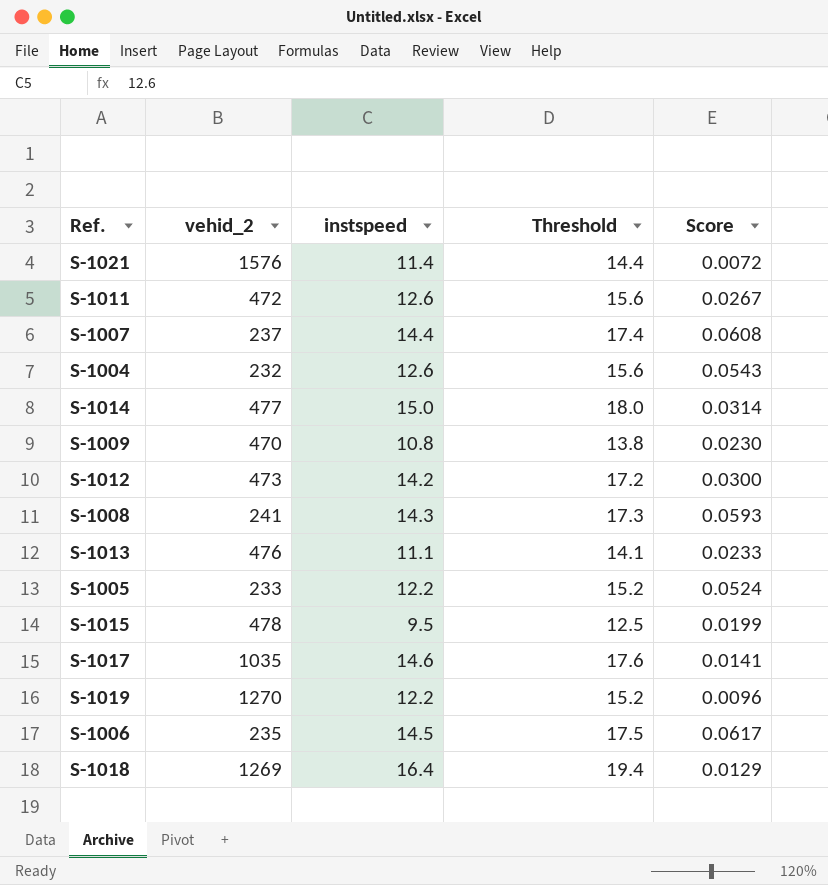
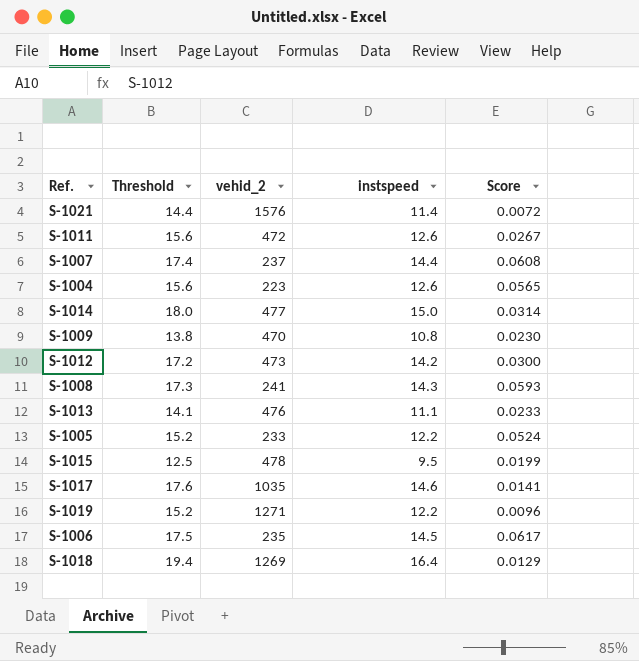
column Threshold | position: 4 -> 2
S-1004 | vehid_2: 232 -> 223
S-1004 | Score: 0.0543 -> 0.0565
S-1019 | vehid_2: 1270 -> 1271

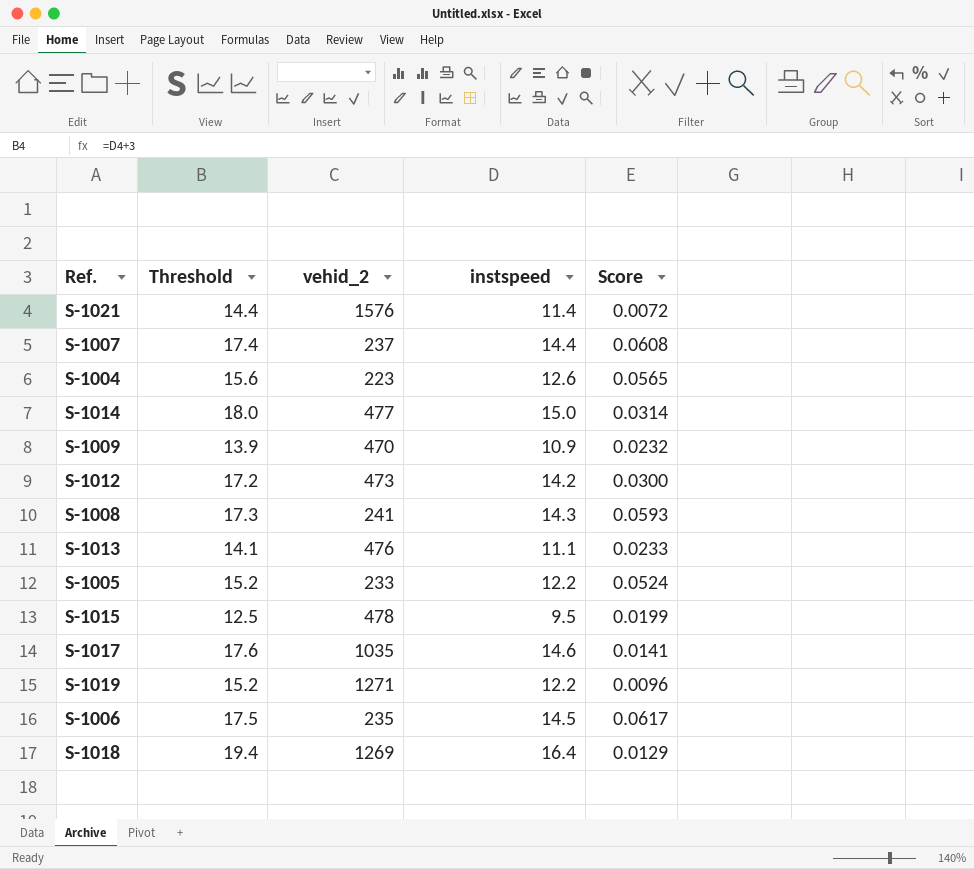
row S-1011: 15.6 | 472 | 12.6 | 0.0267 -> none
S-1009 | Threshold: 13.8 -> 13.9
S-1009 | instspeed: 10.8 -> 10.9
S-1009 | Score: 0.0230 -> 0.0232

